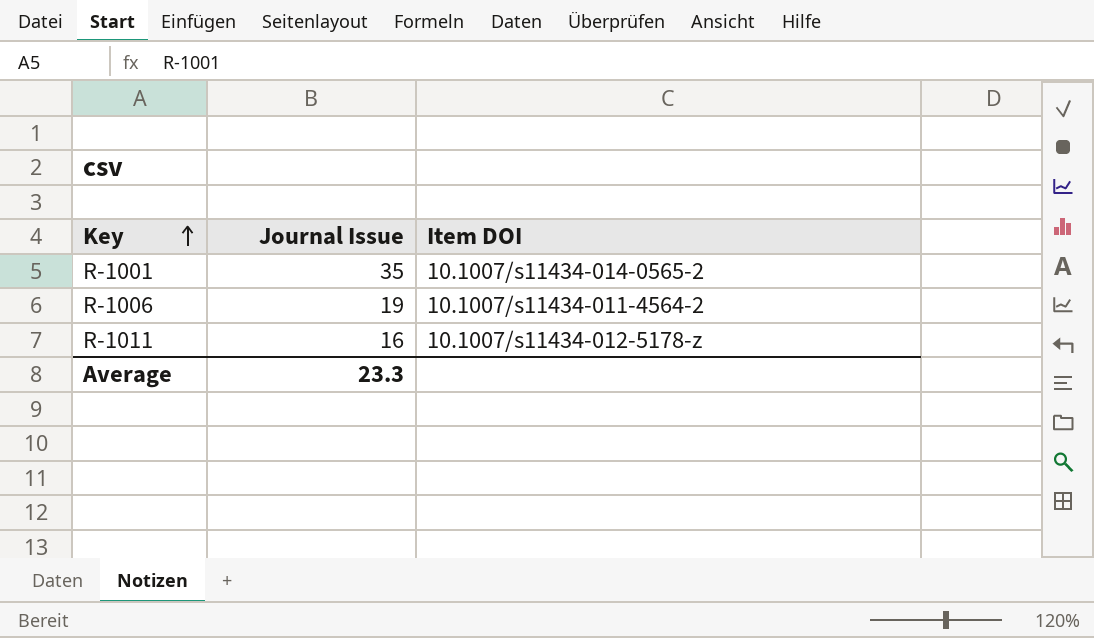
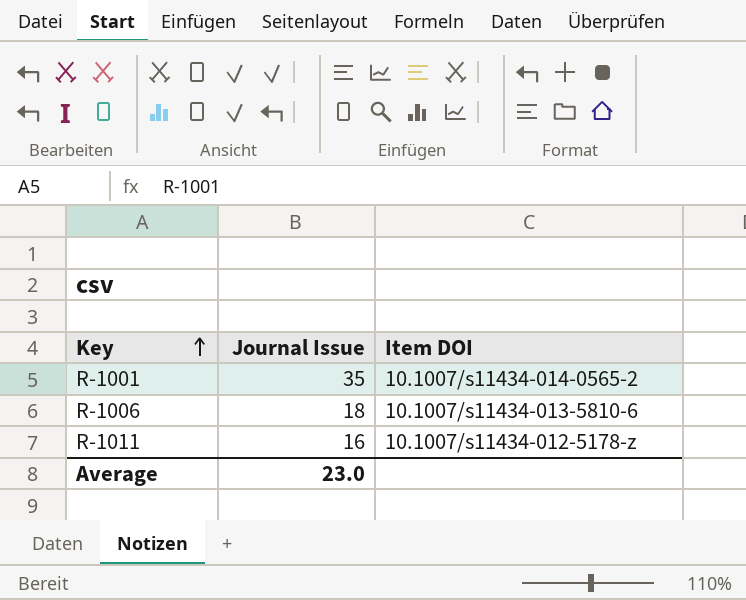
R-1006 | Journal Issue: 19 -> 18
R-1006 | Item DOI: 10.1007/s11434-011-4564-2 -> 10.1007/s11434-013-5810-6
Average | Journal Issue: 23.3 -> 23.0

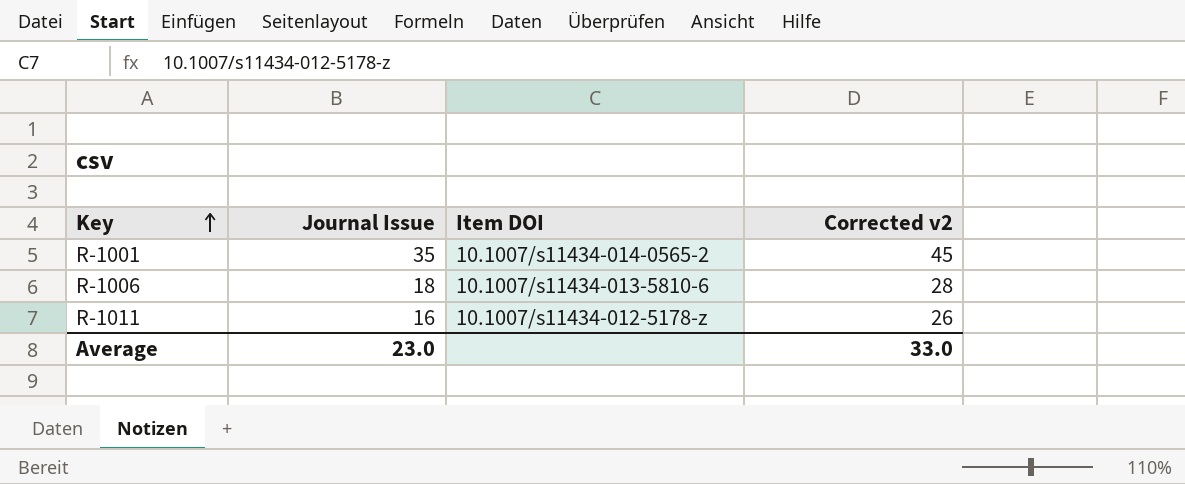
column Corrected v2 | formula: none -> [Journal Issue] + 10

